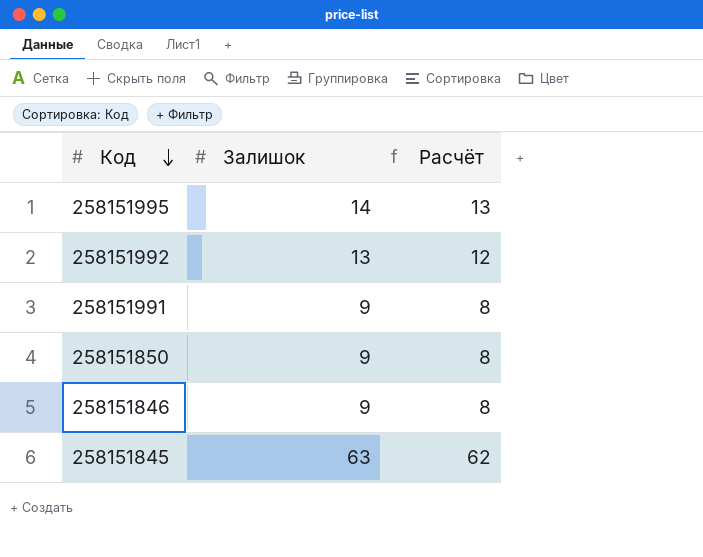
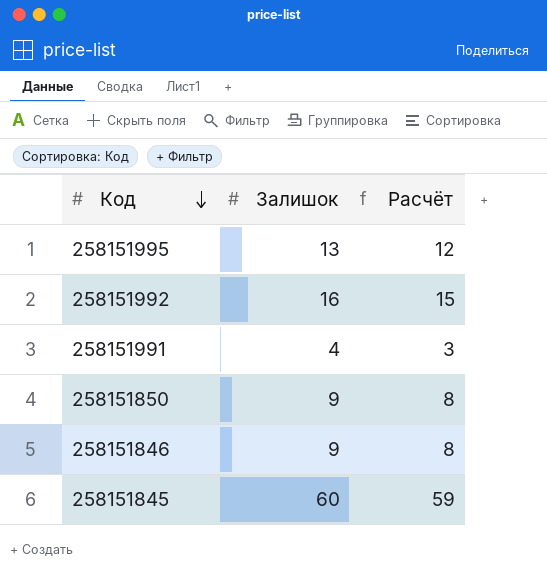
258151995 | Залишок: 14 -> 13
258151995 | Расчёт: 13 -> 12
258151992 | Залишок: 13 -> 16
258151992 | Расчёт: 12 -> 15
258151991 | Залишок: 9 -> 4
258151991 | Расчёт: 8 -> 3
258151845 | Залишок: 63 -> 60
258151845 | Расчёт: 62 -> 59

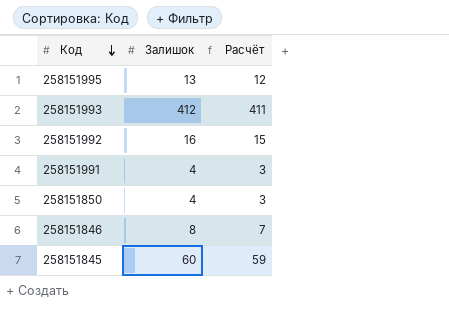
row 258151993: none -> 412 | 411
258151850 | Залишок: 9 -> 4
258151850 | Расчёт: 8 -> 3
258151846 | Залишок: 9 -> 8
258151846 | Расчёт: 8 -> 7

